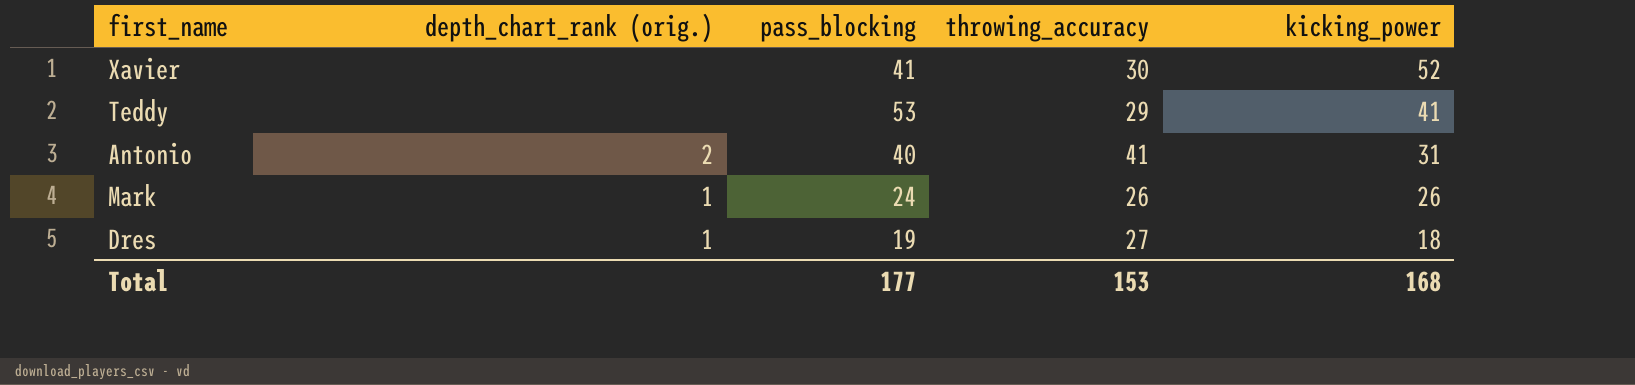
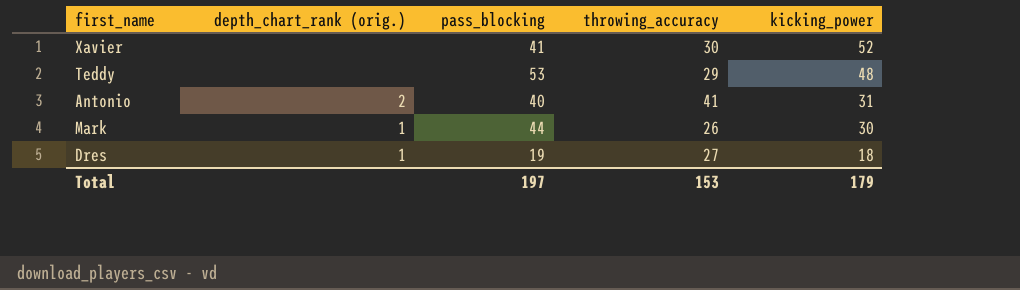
Teddy | kicking_power: 41 -> 48
Mark | pass_blocking: 24 -> 44
Mark | kicking_power: 26 -> 30
Total | pass_blocking: 177 -> 197
Total | kicking_power: 168 -> 179

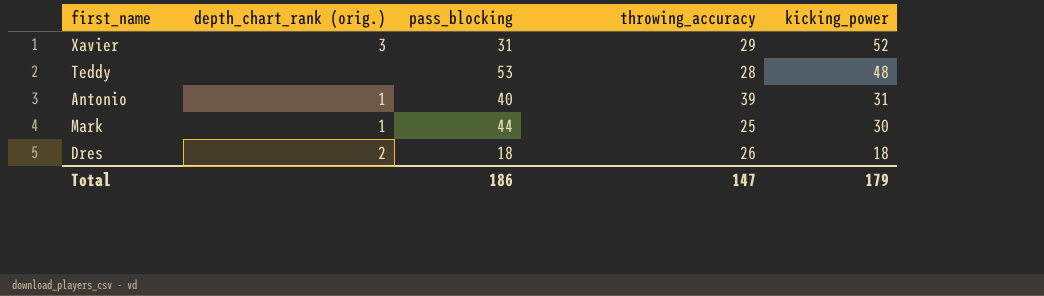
Xavier | depth_chart_rank (orig.): none -> 3
Xavier | pass_blocking: 41 -> 31
Xavier | throwing_accuracy: 30 -> 29
Teddy | throwing_accuracy: 29 -> 28
Antonio | depth_chart_rank (orig.): 2 -> 1
Antonio | throwing_accuracy: 41 -> 39
Mark | throwing_accuracy: 26 -> 25
Dres | depth_chart_rank (orig.): 1 -> 2
Dres | pass_blocking: 19 -> 18
Dres | throwing_accuracy: 27 -> 26
Total | pass_blocking: 197 -> 186
Total | throwing_accuracy: 153 -> 147

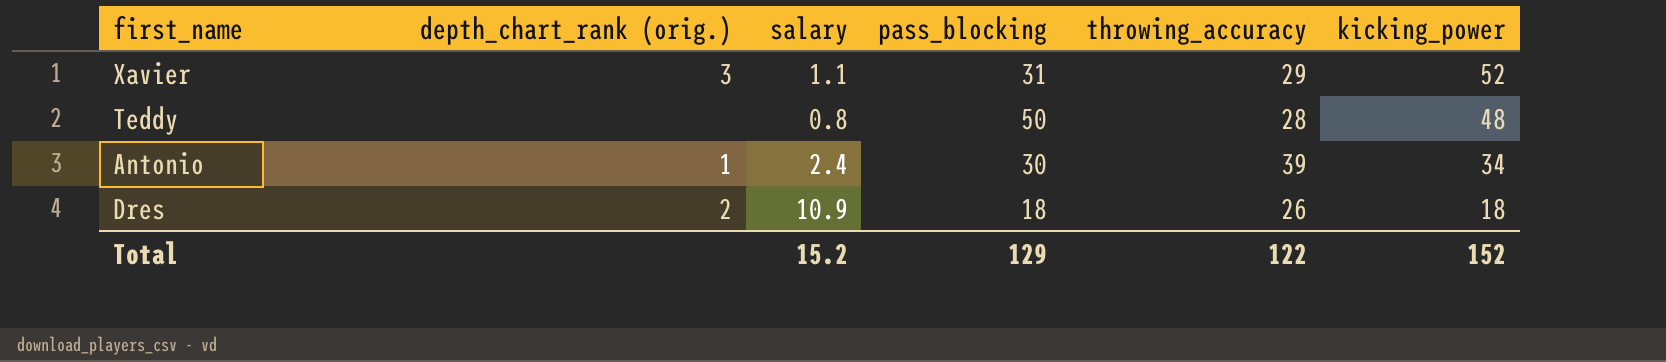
column salary | position: none -> 3
row Mark: 1 | 44 | 25 | 30 -> none
Teddy | pass_blocking: 53 -> 50
Antonio | pass_blocking: 40 -> 30
Antonio | kicking_power: 31 -> 34
Total | pass_blocking: 186 -> 129
Total | throwing_accuracy: 147 -> 122
Total | kicking_power: 179 -> 152

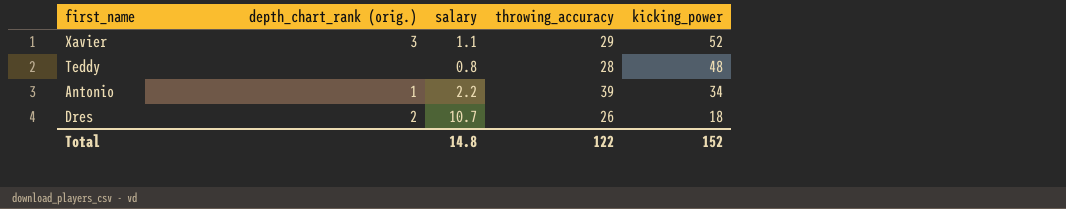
column pass_blocking | position: 4 -> none
Antonio | salary: 2.4 -> 2.2
Dres | salary: 10.9 -> 10.7
Total | salary: 15.2 -> 14.8

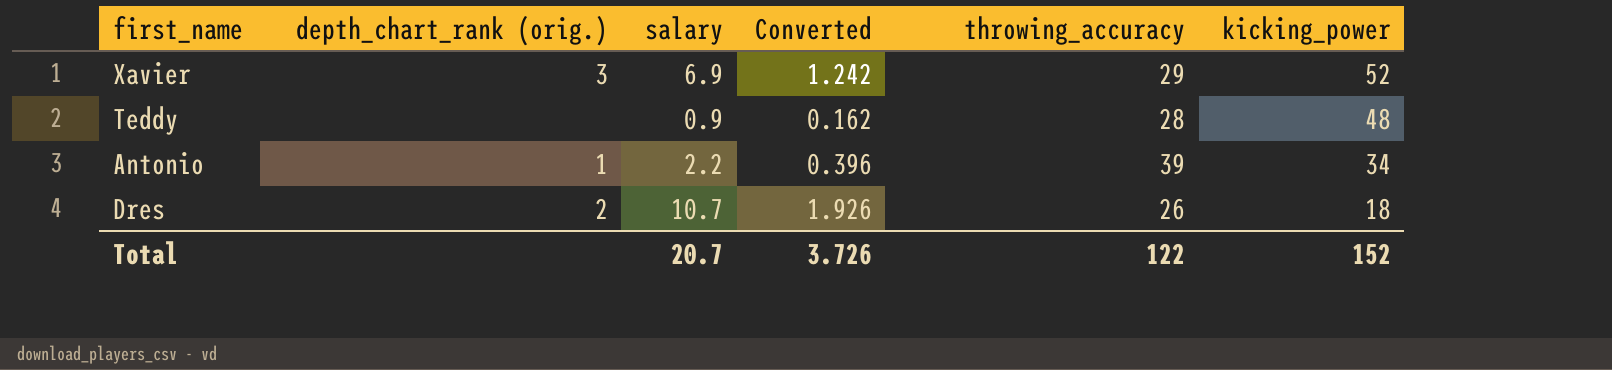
column Converted | formula: none -> [salary] * 0.18
Xavier | salary: 1.1 -> 6.9
Teddy | salary: 0.8 -> 0.9
Total | salary: 14.8 -> 20.7

